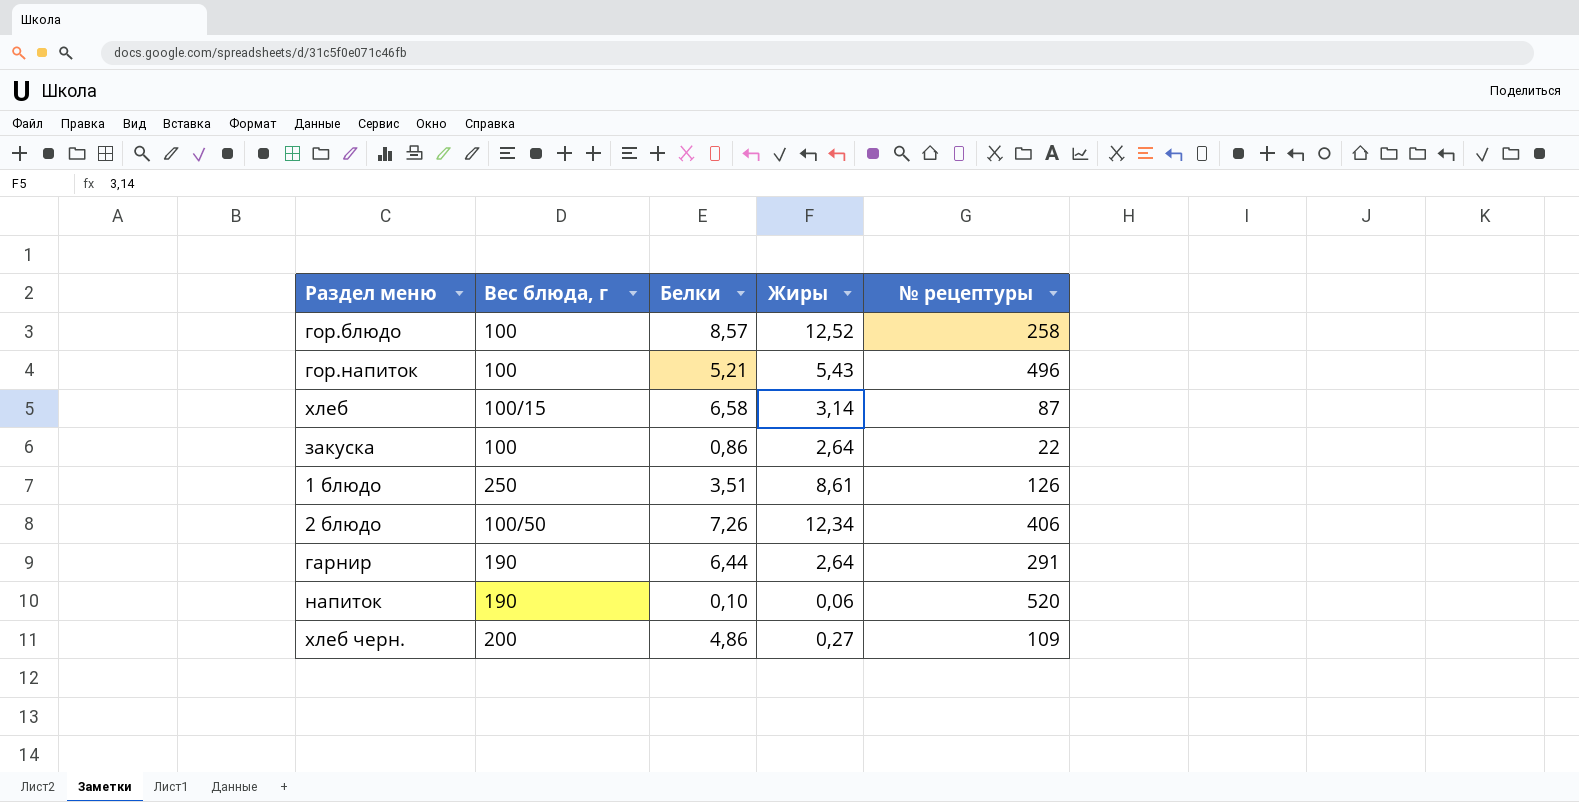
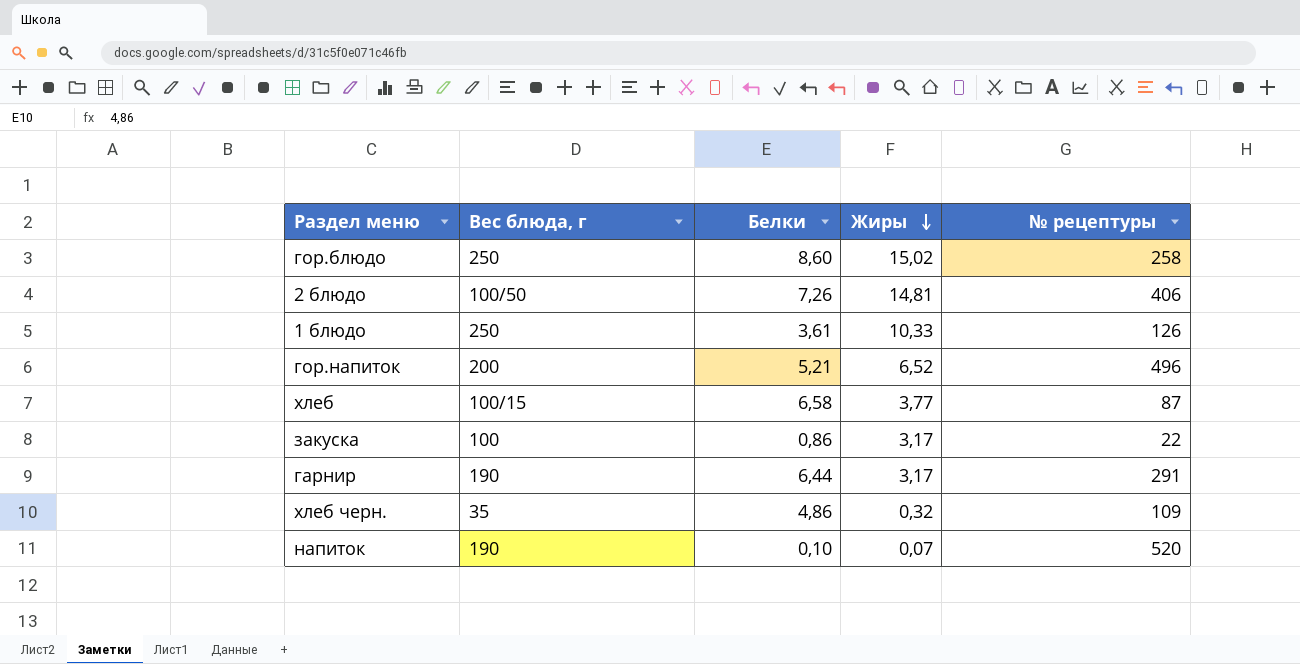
row order: none -> Жиры descending
гор.блюдо | Вес блюда, г: 100 -> 250
гор.блюдо | Белки: 8,57 -> 8,60
гор.блюдо | Жиры: 12,52 -> 15,02
2 блюдо | Жиры: 12,34 -> 14,81
1 блюдо | Белки: 3,51 -> 3,61
1 блюдо | Жиры: 8,61 -> 10,33
гор.напиток | Вес блюда, г: 100 -> 200
гор.напиток | Жиры: 5,43 -> 6,52
хлеб | Жиры: 3,14 -> 3,77
закуска | Жиры: 2,64 -> 3,17
гарнир | Жиры: 2,64 -> 3,17
хлеб черн. | Вес блюда, г: 200 -> 35
хлеб черн. | Жиры: 0,27 -> 0,32
напиток | Жиры: 0,06 -> 0,07

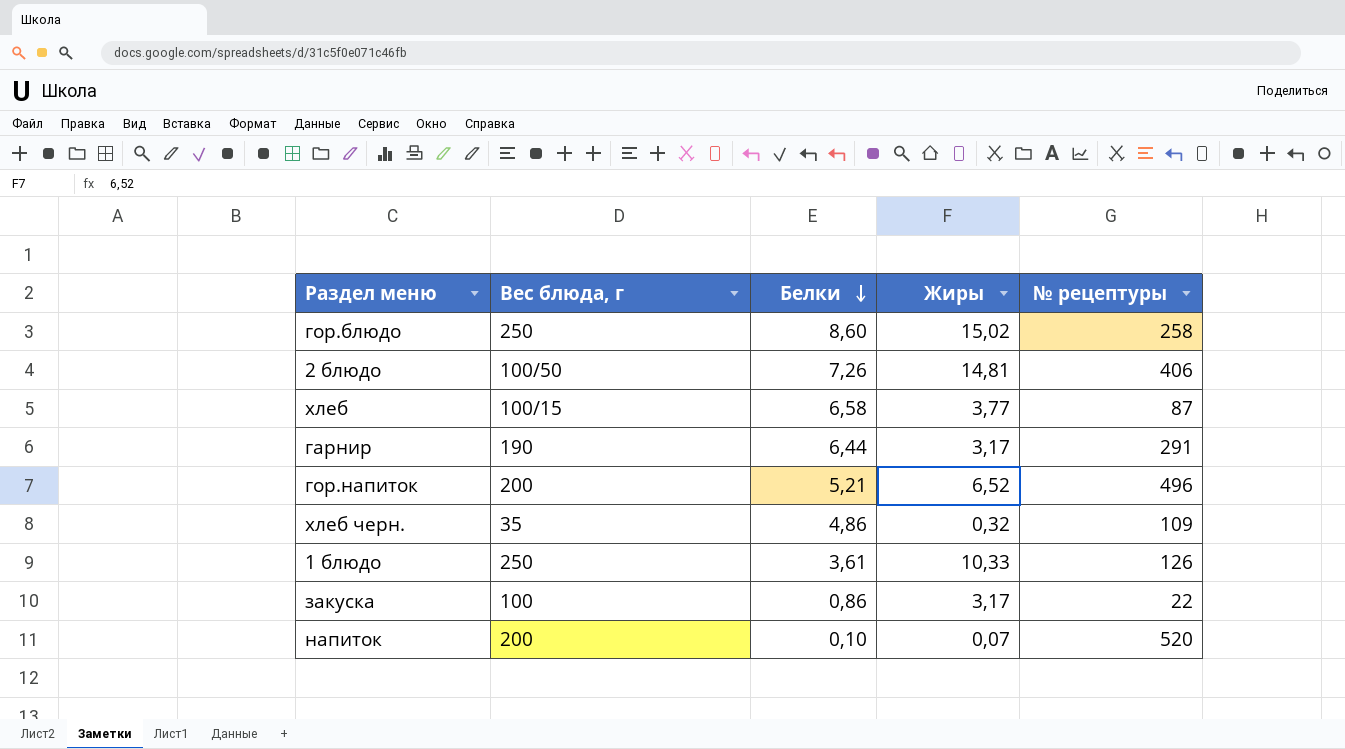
row order: Жиры descending -> Белки descending
напиток | Вес блюда, г: 190 -> 200

